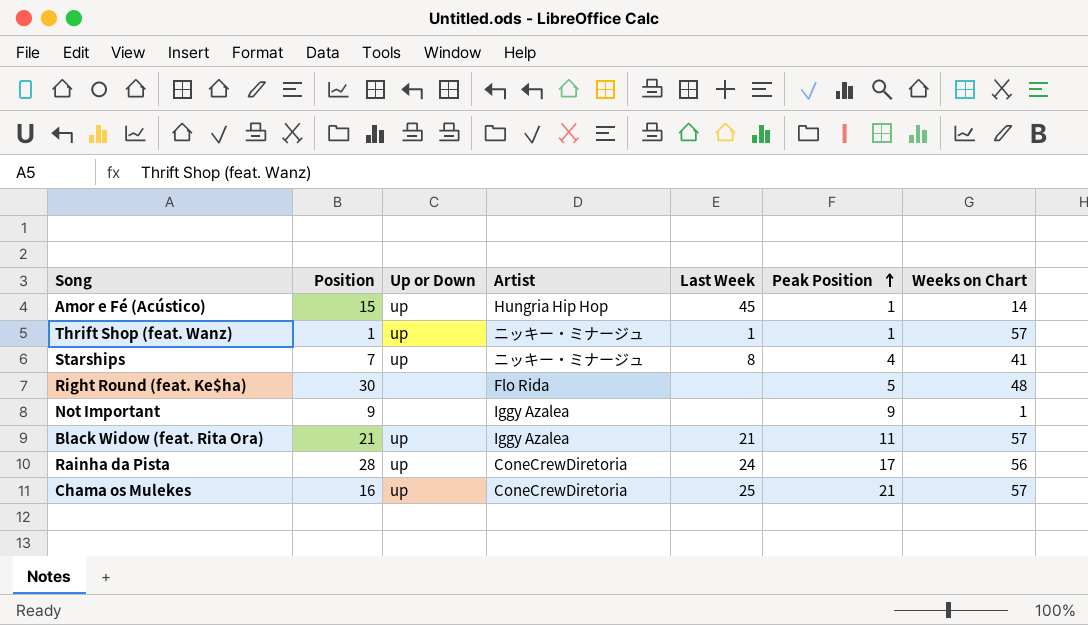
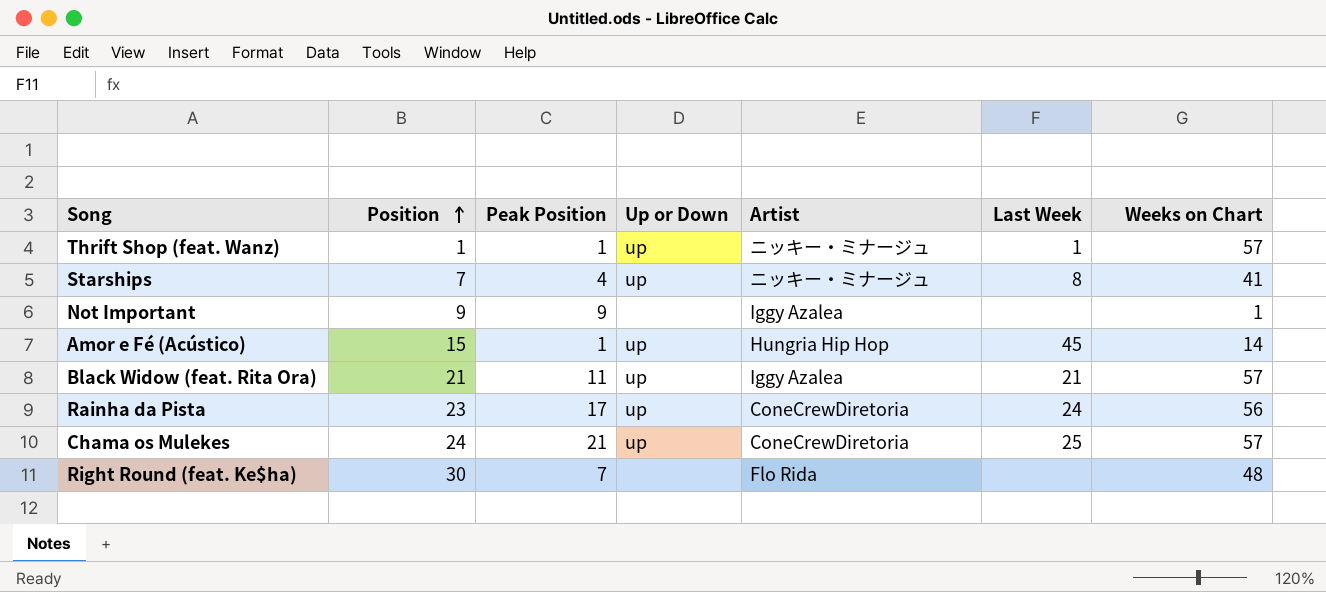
row order: Peak Position ascending -> Position ascending
column Peak Position | position: 6 -> 3
Rainha da Pista | Position: 28 -> 23
Chama os Mulekes | Position: 16 -> 24
Right Round (feat. Ke$ha) | Peak Position: 5 -> 7

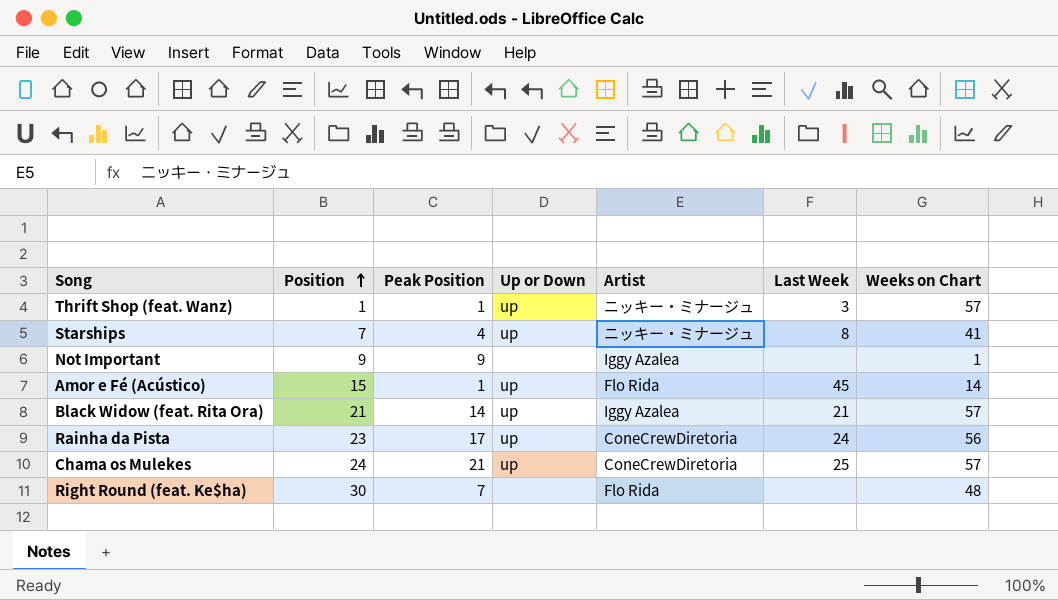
Thrift Shop (feat. Wanz) | Last Week: 1 -> 3
Amor e Fé (Acústico) | Artist: Hungria Hip Hop -> Flo Rida
Black Widow (feat. Rita Ora) | Peak Position: 11 -> 14

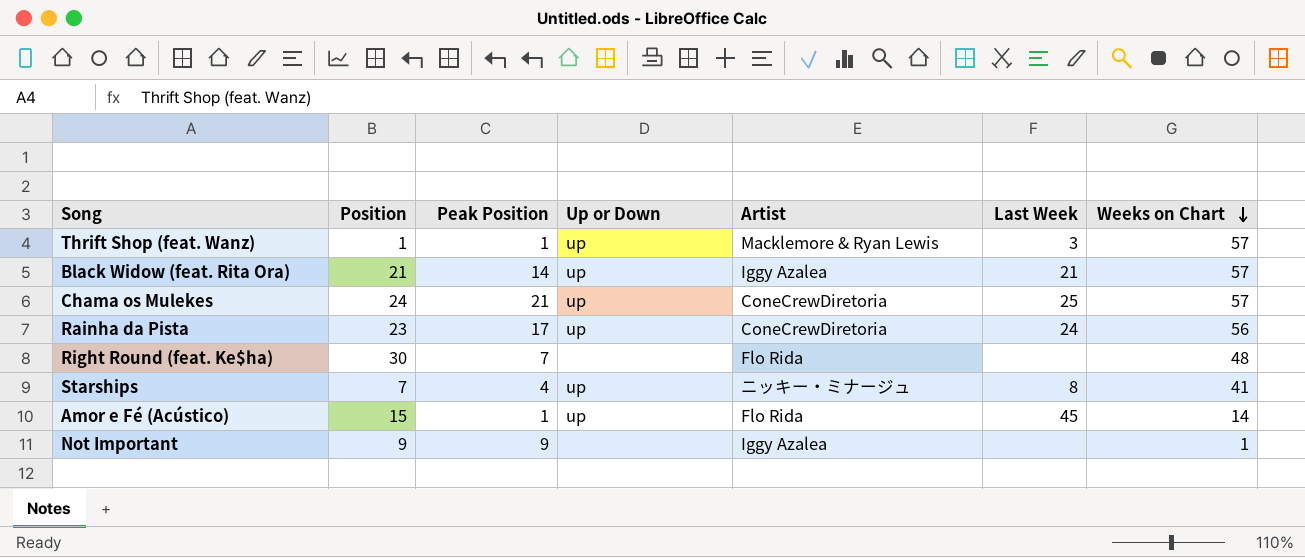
row order: Position ascending -> Weeks on Chart descending
Thrift Shop (feat. Wanz) | Artist: ニッキー・ミナージュ -> Macklemore & Ryan Lewis

